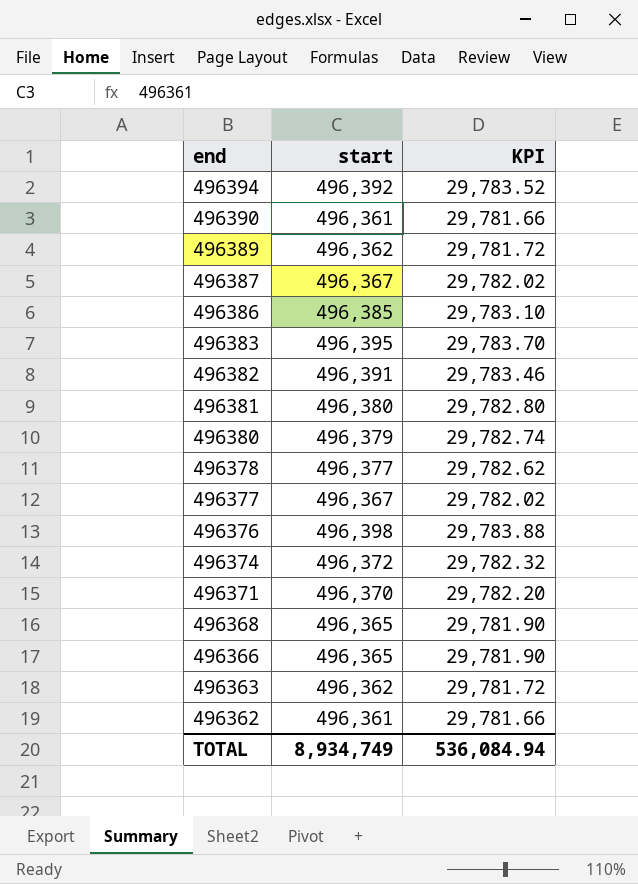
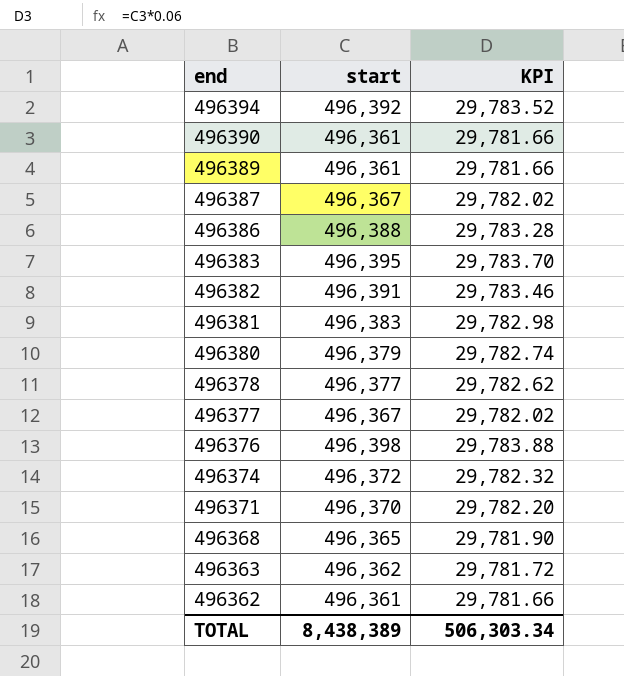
row 496366: 496,365 | 29,781.90 -> none
496389 | start: 496,362 -> 496,361
496389 | KPI: 29,781.72 -> 29,781.66
496386 | start: 496,385 -> 496,388
496386 | KPI: 29,783.10 -> 29,783.28
496381 | start: 496,380 -> 496,383
496381 | KPI: 29,782.80 -> 29,782.98
TOTAL | start: 8,934,749 -> 8,438,389
TOTAL | KPI: 536,084.94 -> 506,303.34

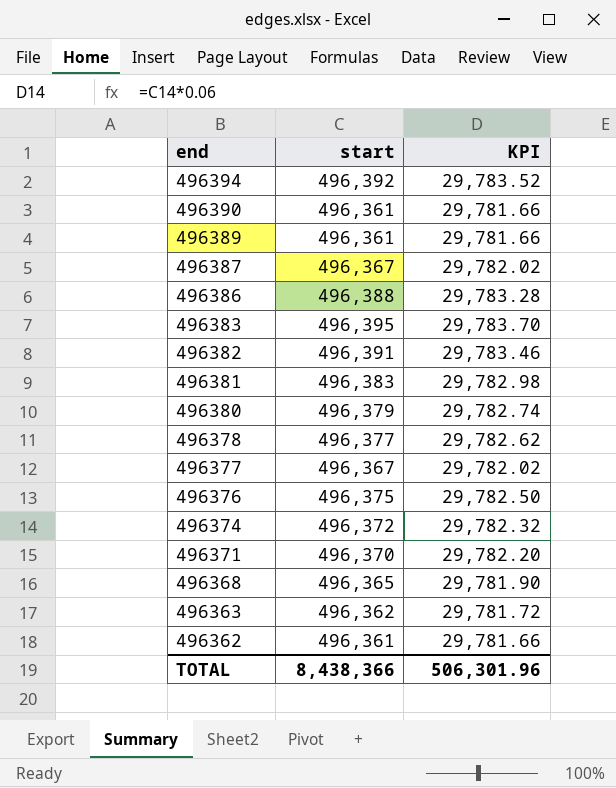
496376 | start: 496,398 -> 496,375
496376 | KPI: 29,783.88 -> 29,782.50
TOTAL | start: 8,438,389 -> 8,438,366
TOTAL | KPI: 506,303.34 -> 506,301.96

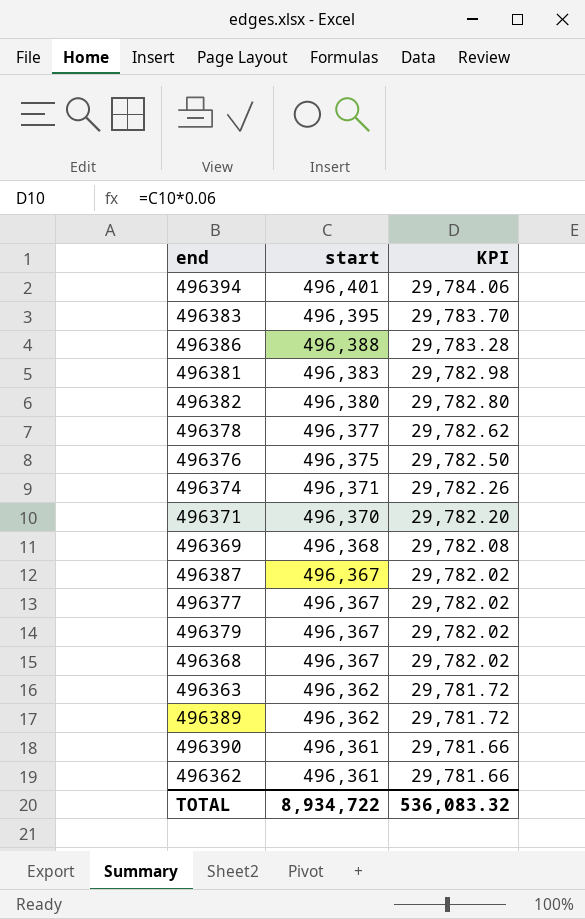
row order: end descending -> start descending
row 496380: 496,379 | 29,782.74 -> none
496394 | start: 496,392 -> 496,401
496394 | KPI: 29,783.52 -> 29,784.06
496382 | start: 496,391 -> 496,380
496382 | KPI: 29,783.46 -> 29,782.80
496374 | start: 496,372 -> 496,371
496374 | KPI: 29,782.32 -> 29,782.26
row 496369: none -> 496,368 | 29,782.08
row 496379: none -> 496,367 | 29,782.02
496368 | start: 496,365 -> 496,367
496368 | KPI: 29,781.90 -> 29,782.02
496389 | start: 496,361 -> 496,362
496389 | KPI: 29,781.66 -> 29,781.72
TOTAL | start: 8,438,366 -> 8,934,722
TOTAL | KPI: 506,301.96 -> 536,083.32

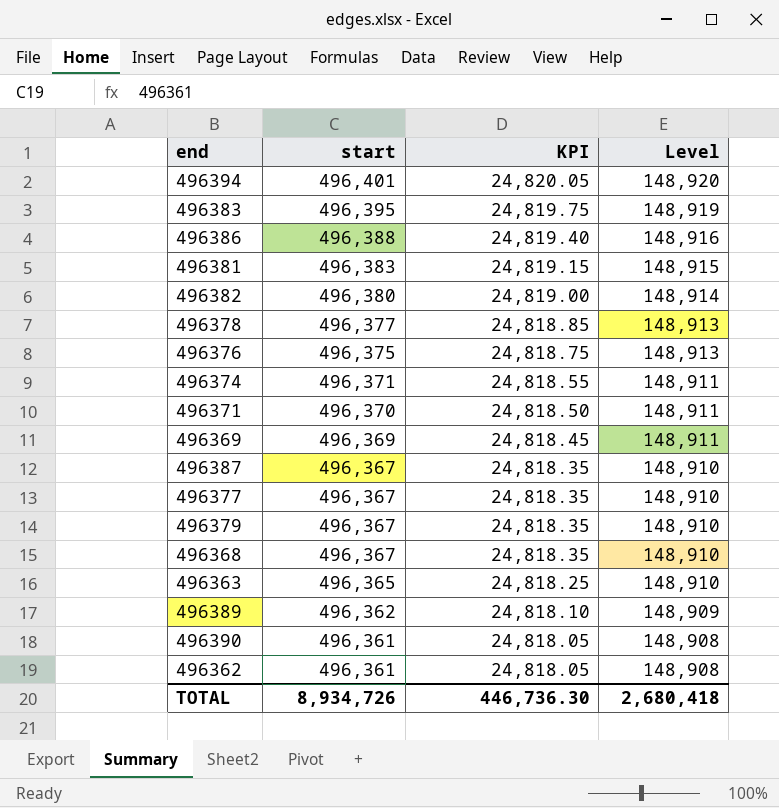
column KPI | formula: [start] * 0.06 -> [start] * 0.05
column Level | formula: none -> [start] * 0.3
496369 | start: 496,368 -> 496,369
496363 | start: 496,362 -> 496,365
TOTAL | start: 8,934,722 -> 8,934,726
TOTAL | KPI: 536,083.32 -> 446,736.30

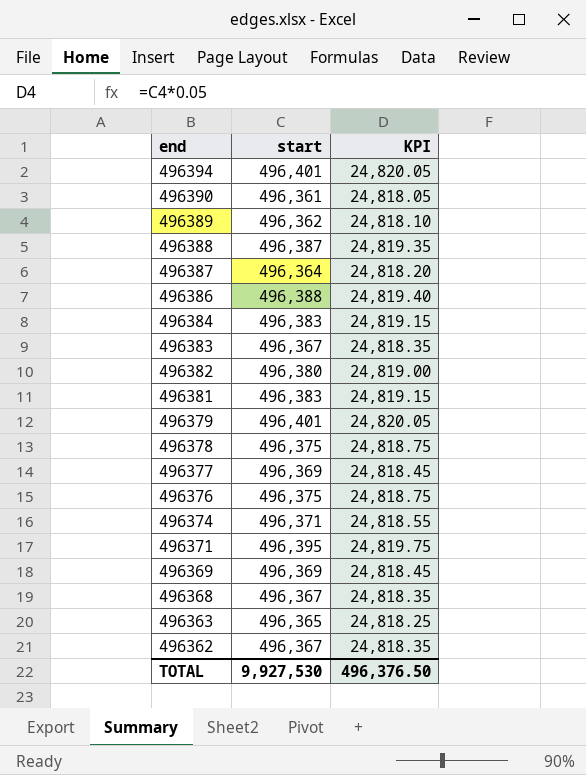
row order: start descending -> end descending
column Level | formula: [start] * 0.3 -> none
row 496388: none -> 496,387 | 24,819.35
496387 | start: 496,367 -> 496,364
496387 | KPI: 24,818.35 -> 24,818.20
row 496384: none -> 496,383 | 24,819.15
496383 | start: 496,395 -> 496,367
496383 | KPI: 24,819.75 -> 24,818.35
496379 | start: 496,367 -> 496,401
496379 | KPI: 24,818.35 -> 24,820.05
496378 | start: 496,377 -> 496,375
496378 | KPI: 24,818.85 -> 24,818.75
496377 | start: 496,367 -> 496,369
496377 | KPI: 24,818.35 -> 24,818.45
496371 | start: 496,370 -> 496,395
496371 | KPI: 24,818.50 -> 24,819.75
496362 | start: 496,361 -> 496,367
496362 | KPI: 24,818.05 -> 24,818.35
TOTAL | start: 8,934,726 -> 9,927,530
TOTAL | KPI: 446,736.30 -> 496,376.50

